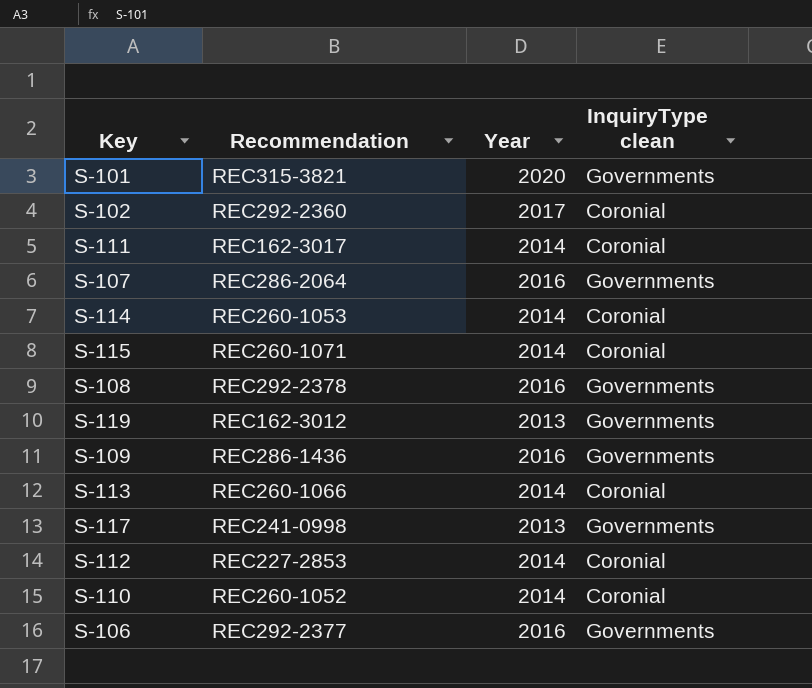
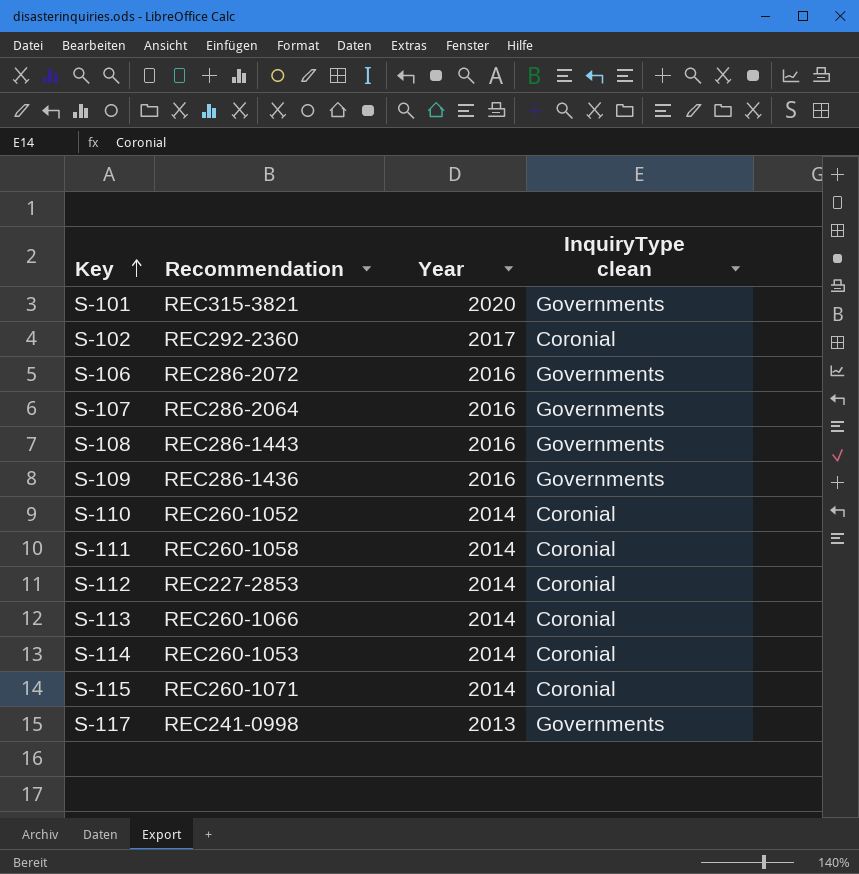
row order: none -> Key ascending
row S-119: REC162-3012 | 2013 | Governments -> none
S-106 | Recommendation: REC292-2377 -> REC286-2072
S-108 | Recommendation: REC292-2378 -> REC286-1443
S-111 | Recommendation: REC162-3017 -> REC260-1058

